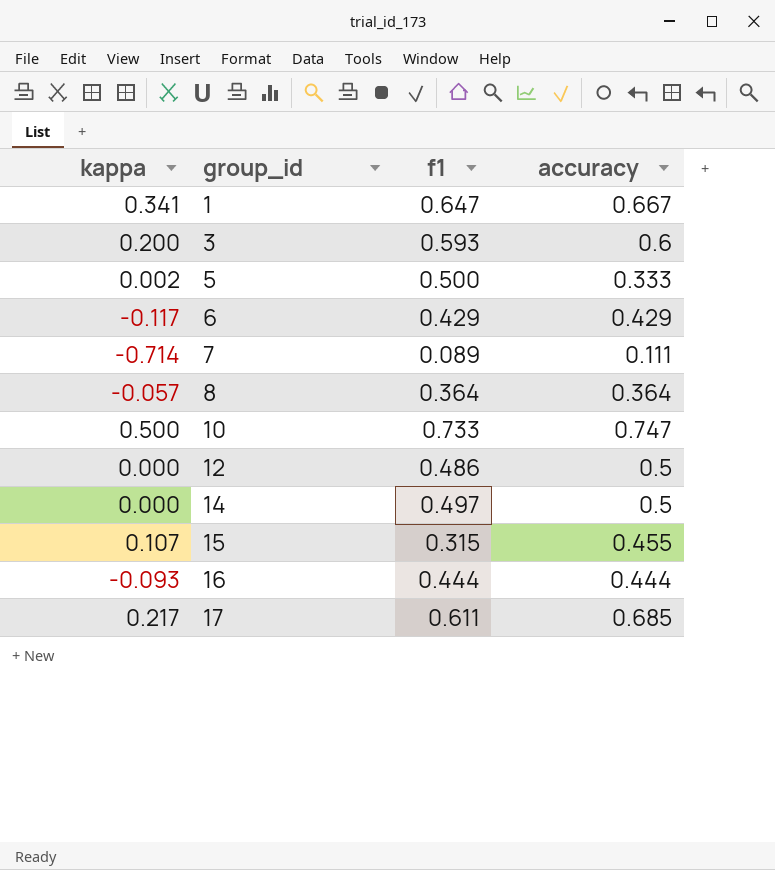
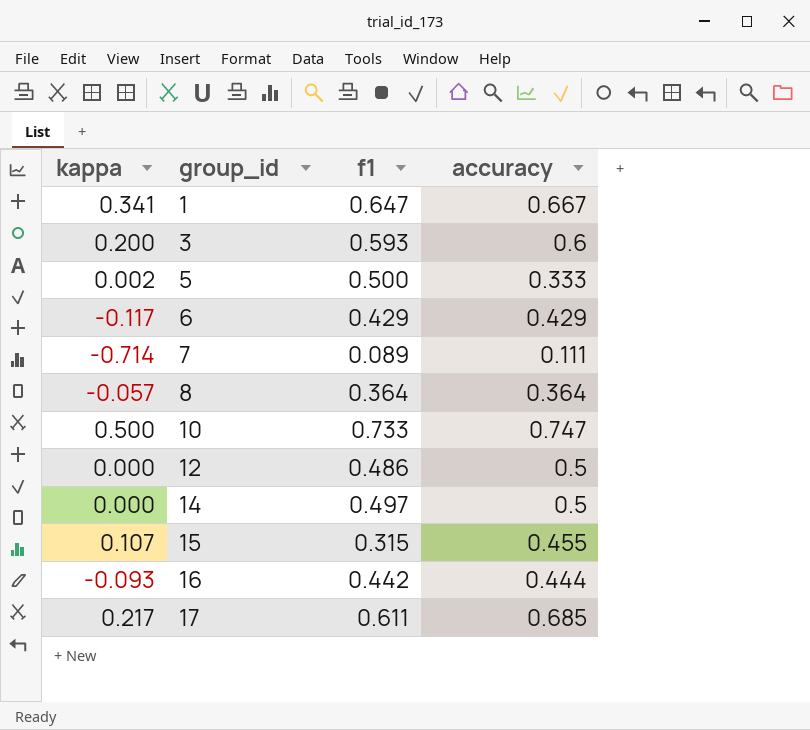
16 | f1: 0.444 -> 0.442

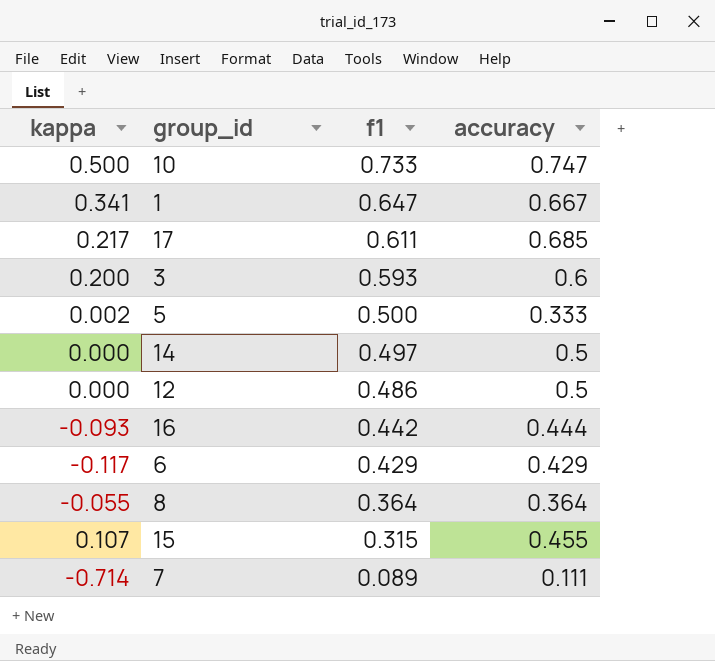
row order: group_id ascending -> f1 descending
8 | kappa: -0.057 -> -0.055

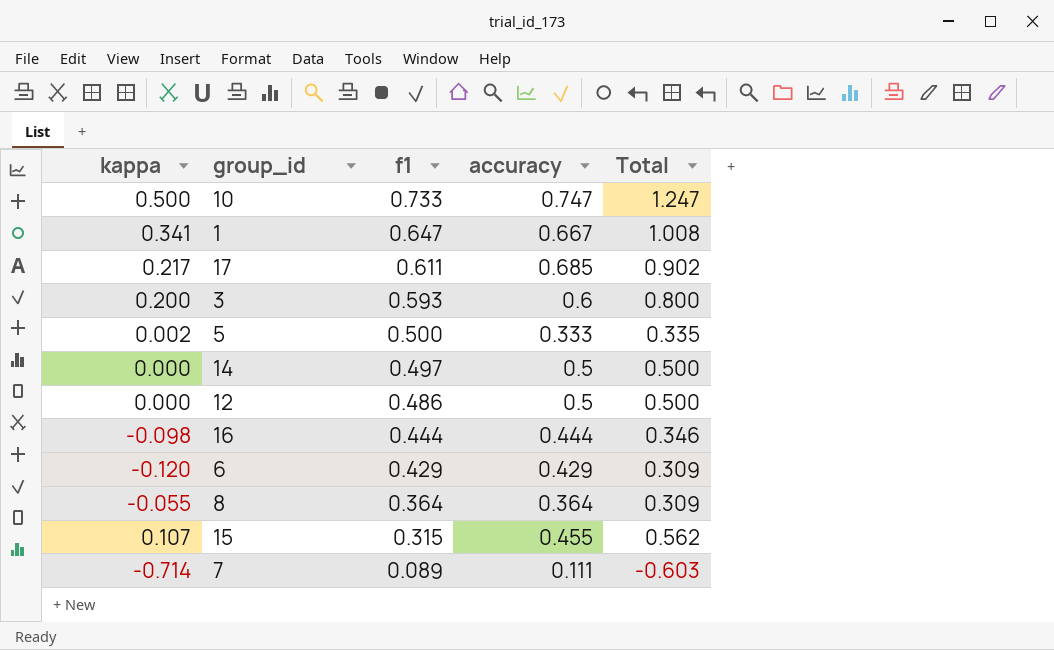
column Total | formula: none -> [kappa] + [accuracy]
16 | kappa: -0.093 -> -0.098
16 | f1: 0.442 -> 0.444
6 | kappa: -0.117 -> -0.120

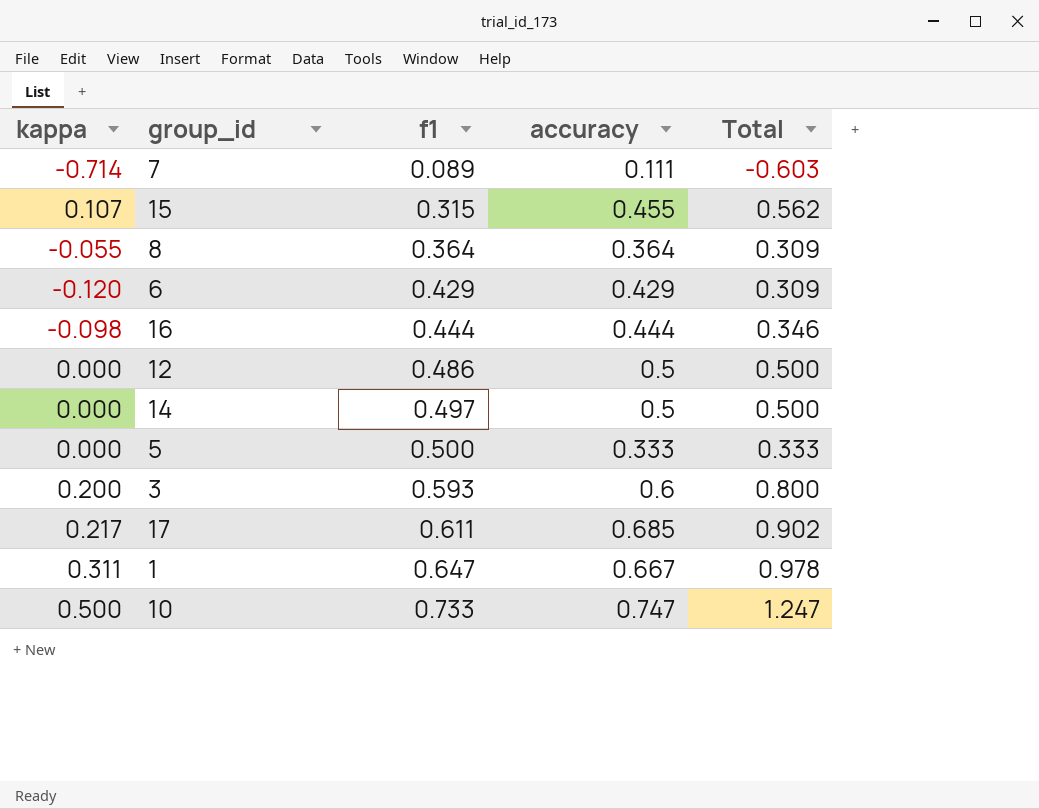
row order: f1 descending -> f1 ascending
5 | kappa: 0.002 -> 0.000
5 | Total: 0.335 -> 0.333
1 | kappa: 0.341 -> 0.311
1 | Total: 1.008 -> 0.978

